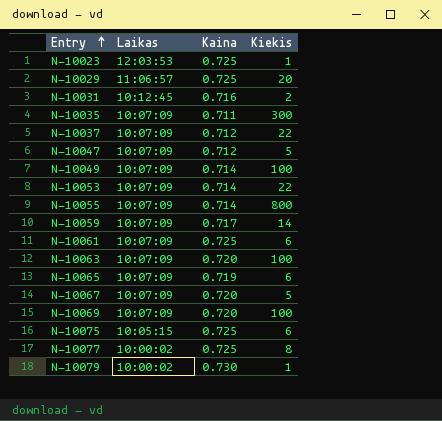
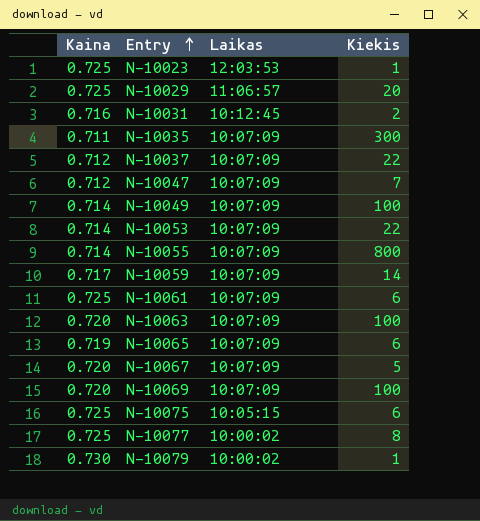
column Kaina | position: 3 -> 1
N-10047 | Kiekis: 5 -> 7

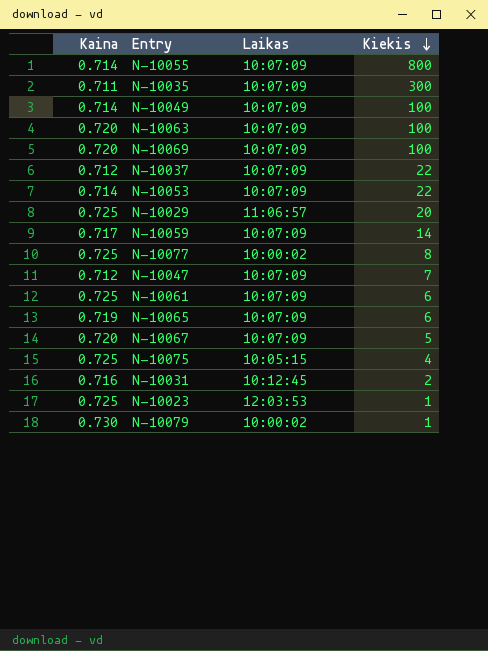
row order: Entry ascending -> Kiekis descending
N-10075 | Kiekis: 6 -> 4

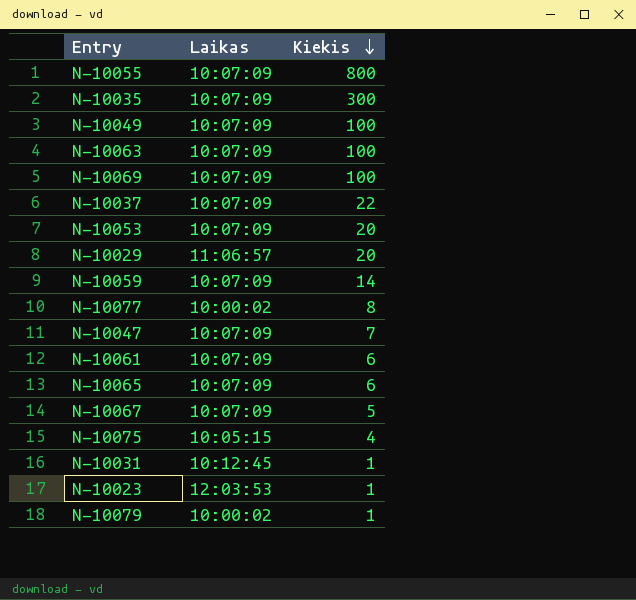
column Kaina | position: 1 -> none
N-10053 | Kiekis: 22 -> 20
N-10031 | Kiekis: 2 -> 1

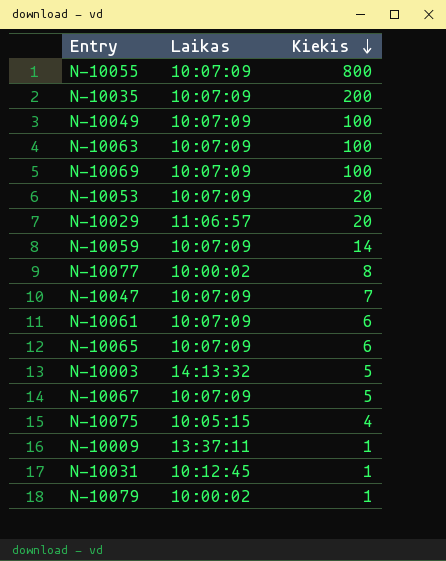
row N-10037: 10:07:09 | 22 -> none
row N-10023: 12:03:53 | 1 -> none
N-10035 | Kiekis: 300 -> 200
row N-10003: none -> 14:13:32 | 5
row N-10009: none -> 13:37:11 | 1

